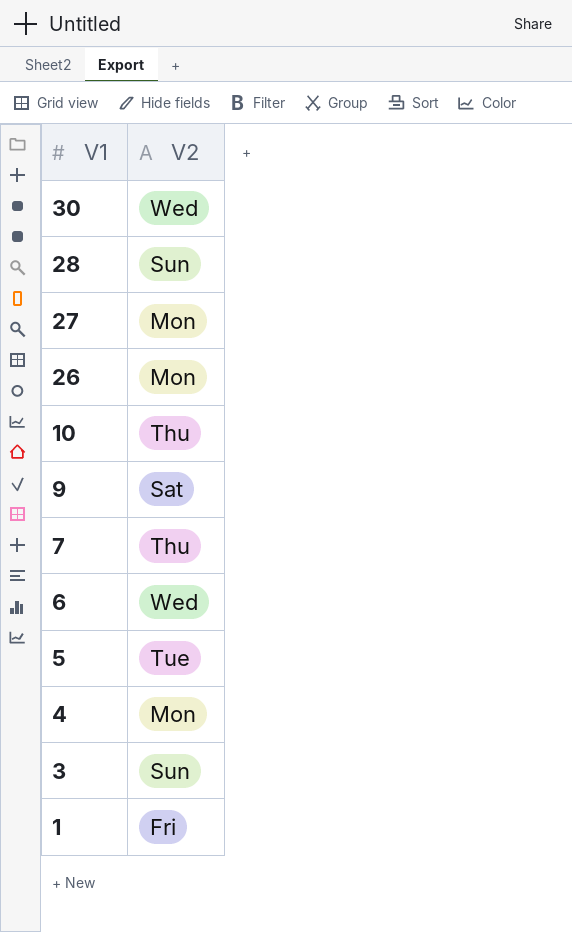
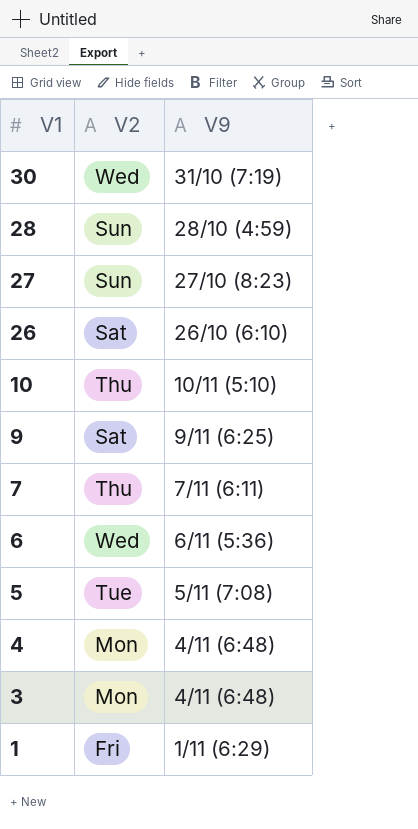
column V9 | position: none -> 3
27 | V2: Mon -> Sun
26 | V2: Mon -> Sat
3 | V2: Sun -> Mon

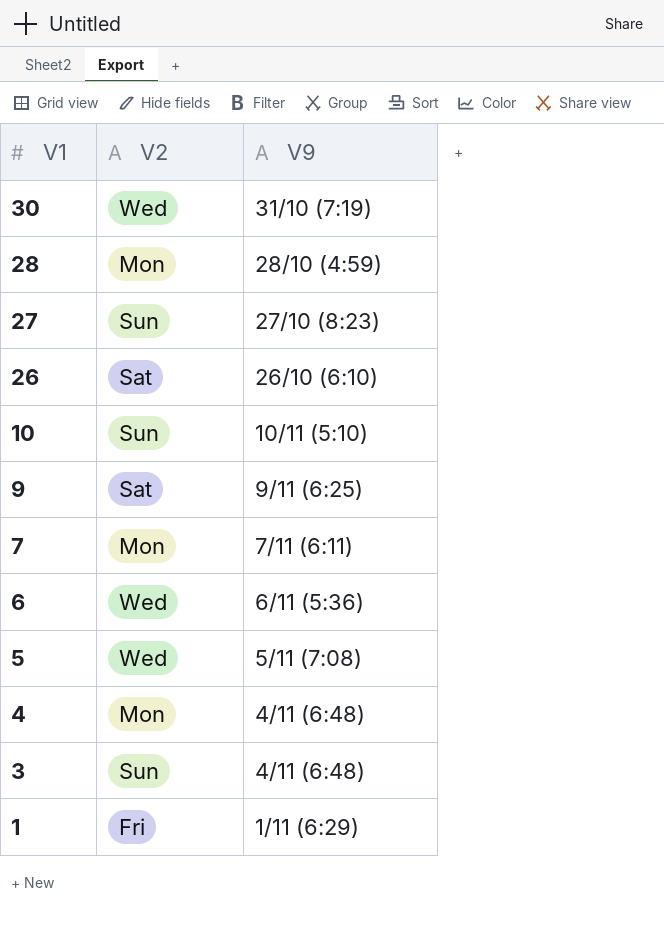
28 | V2: Sun -> Mon
10 | V2: Thu -> Sun
7 | V2: Thu -> Mon
5 | V2: Tue -> Wed
3 | V2: Mon -> Sun

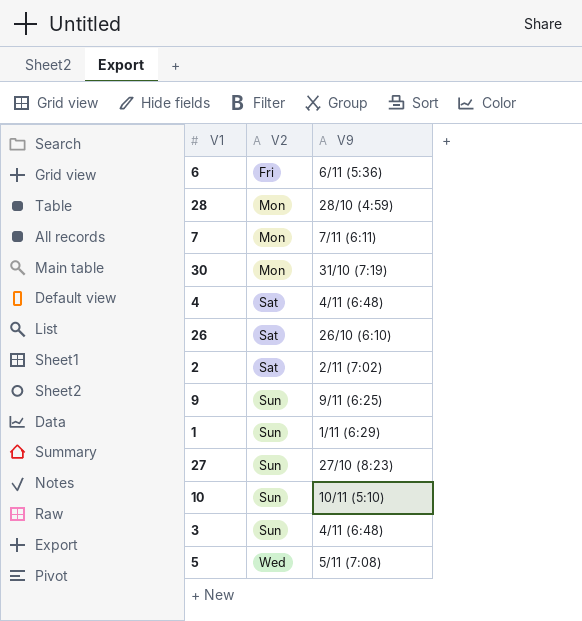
row order: V1 descending -> V2 ascending
6 | V2: Wed -> Fri
30 | V2: Wed -> Mon
4 | V2: Mon -> Sat
row 2: none -> Sat | 2/11 (7:02)
9 | V2: Sat -> Sun
1 | V2: Fri -> Sun

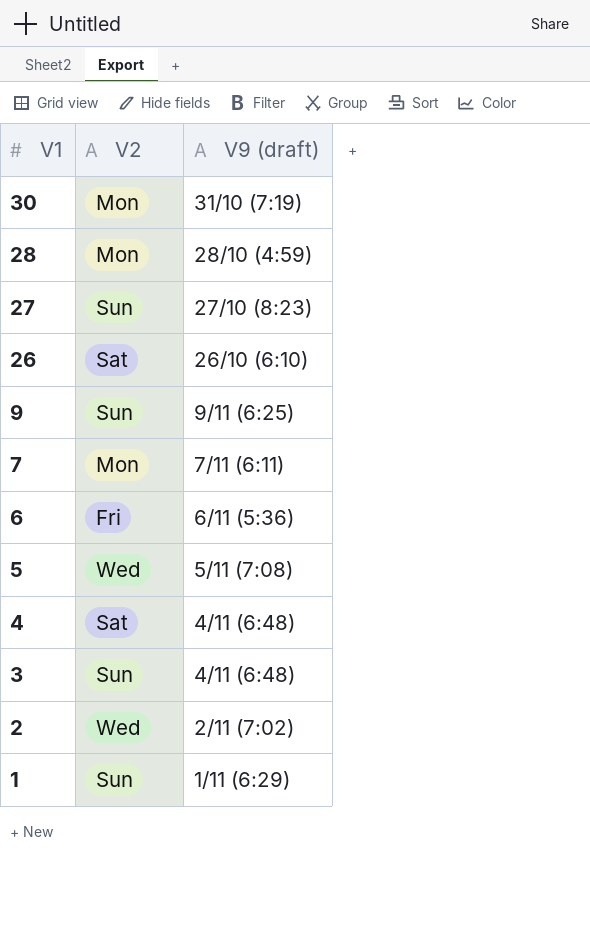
row order: V2 ascending -> V1 descending
column name: V9 -> V9 (draft)
row 10: Sun | 10/11 (5:10) -> none
2 | V2: Sat -> Wed

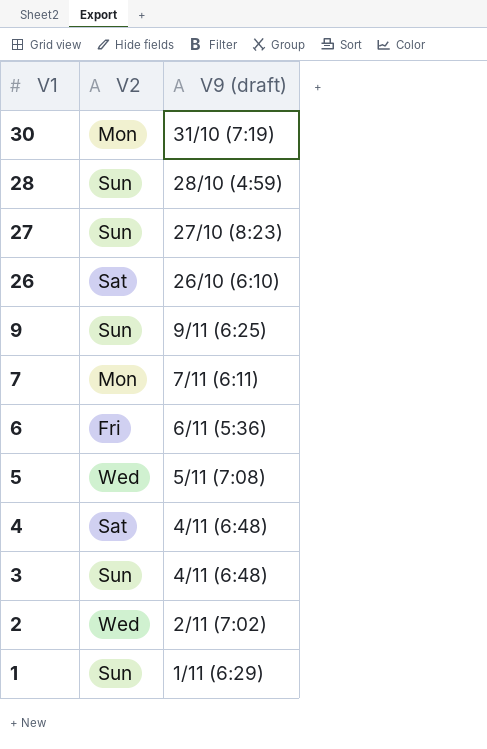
28 | V2: Mon -> Sun

